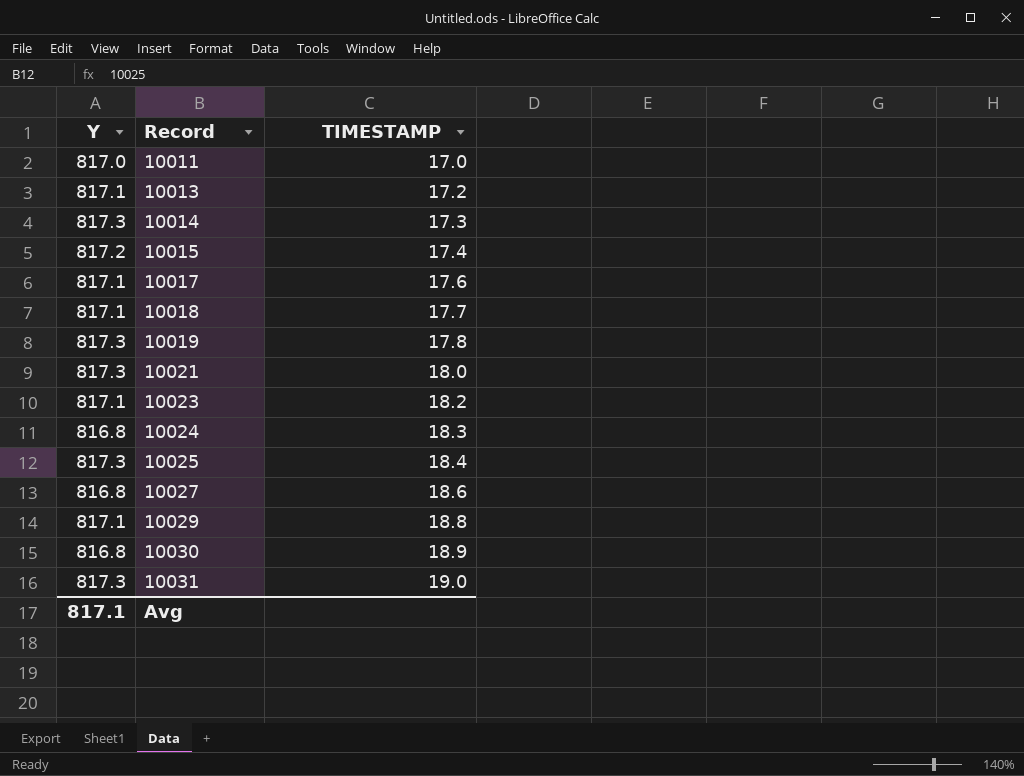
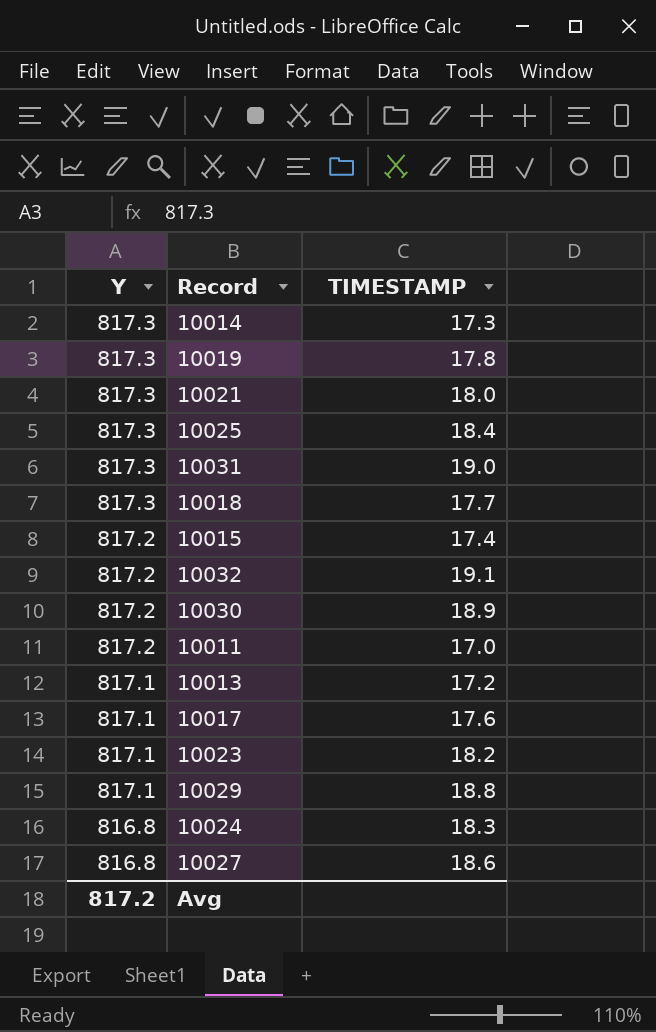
row order: Record ascending -> Y descending
10018 | Y: 817.1 -> 817.3
row 10032: none -> 817.2 | 19.1
10030 | Y: 816.8 -> 817.2
10011 | Y: 817.0 -> 817.2
Avg | Y: 817.1 -> 817.2

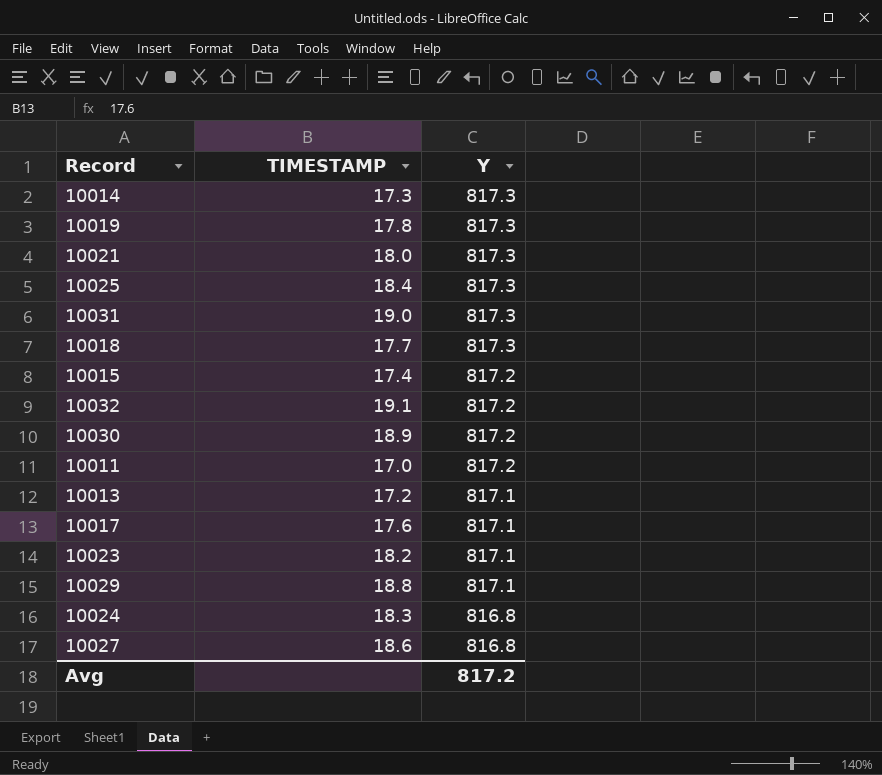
column Y | position: 1 -> 3

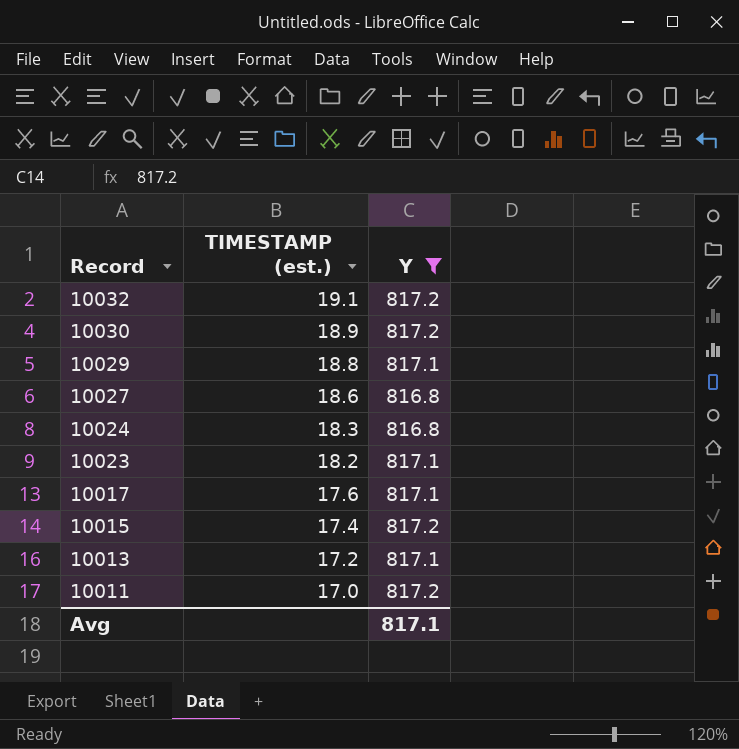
filter: none -> Y != 817.3
row order: Y descending -> Record descending
column name: TIMESTAMP -> TIMESTAMP (est.)
Avg | Y: 817.2 -> 817.1

